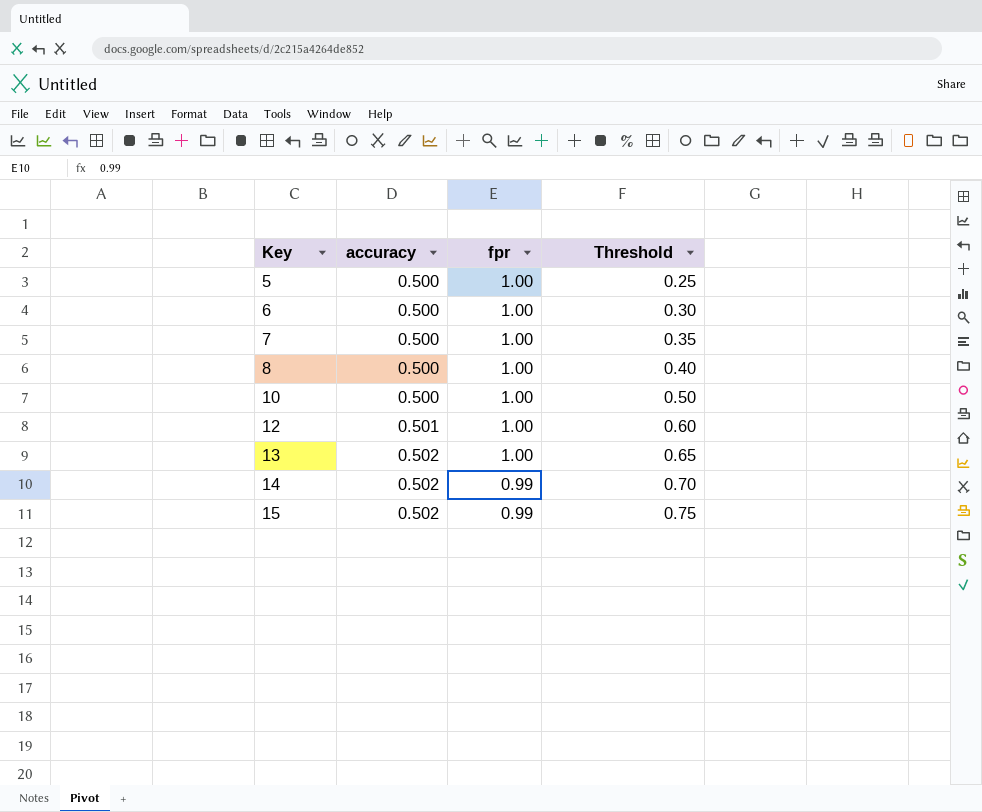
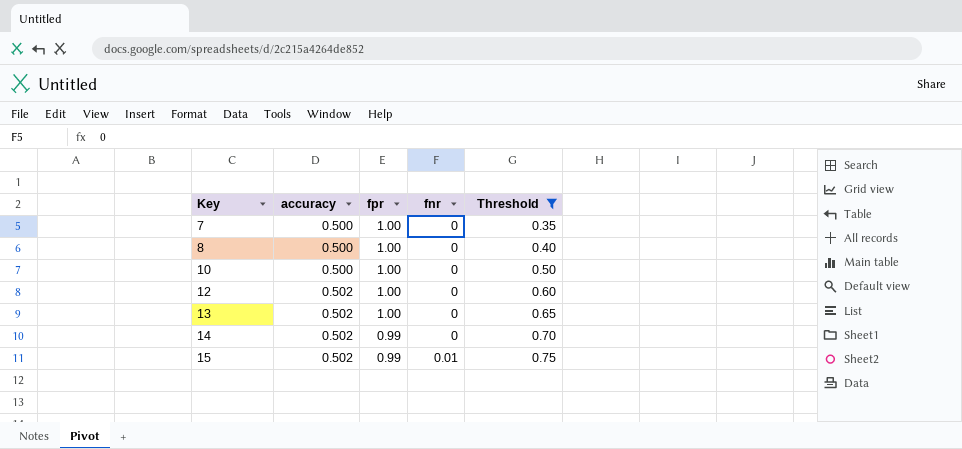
filter: none -> Threshold >= 0.35
column fnr | position: none -> 4
12 | accuracy: 0.501 -> 0.502

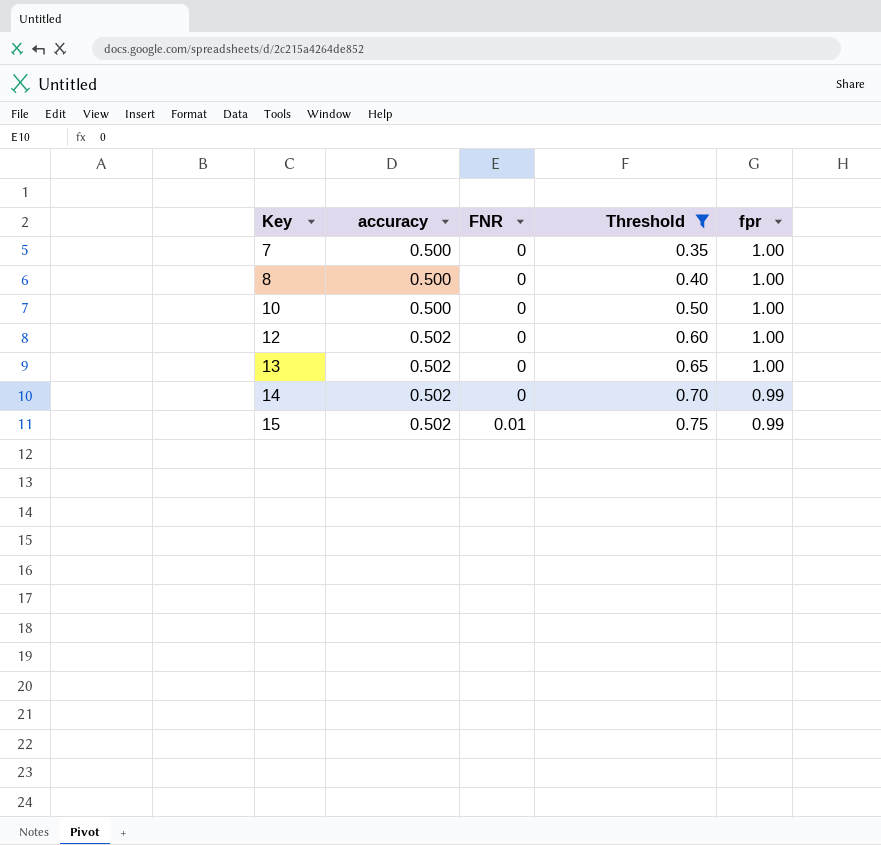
column name: fnr -> FNR
column fpr | position: 3 -> 5

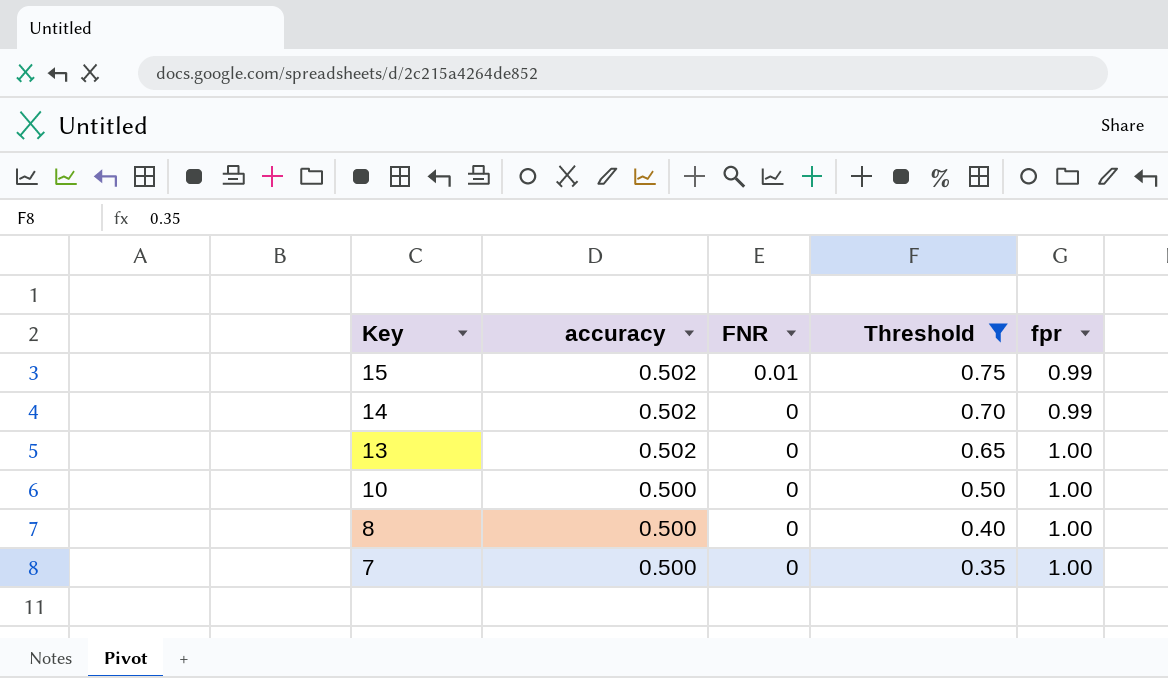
row order: Key ascending -> Key descending
row 12: 0.502 | 0 | 0.60 | 1.00 -> none

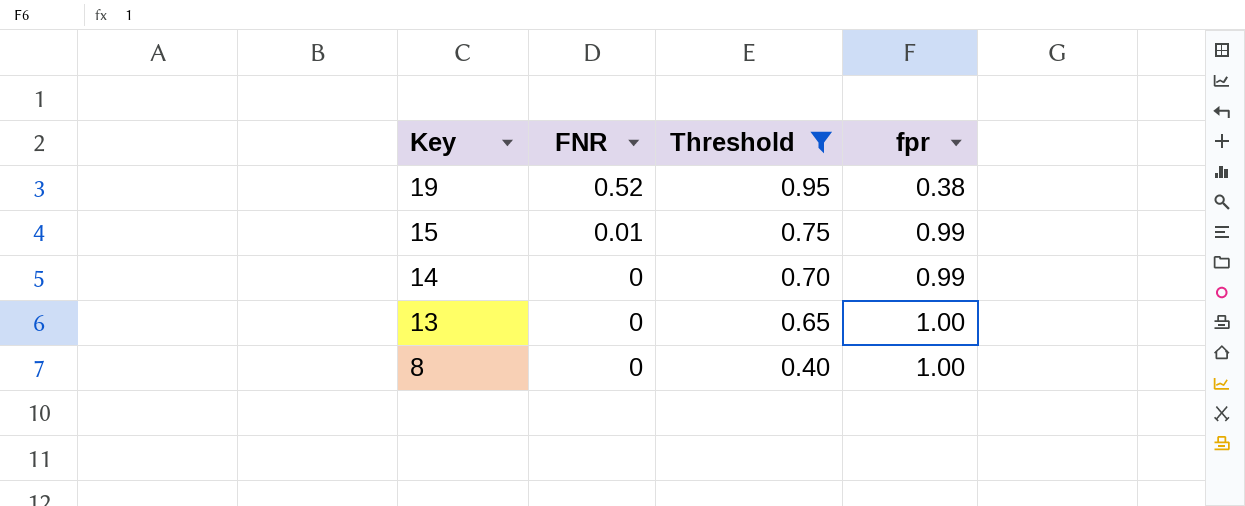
column accuracy | position: 2 -> none
row 10: 0.500 | 0 | 0.50 | 1.00 -> none
row 7: 0.500 | 0 | 0.35 | 1.00 -> none
row 19: none -> 0.52 | 0.95 | 0.38

